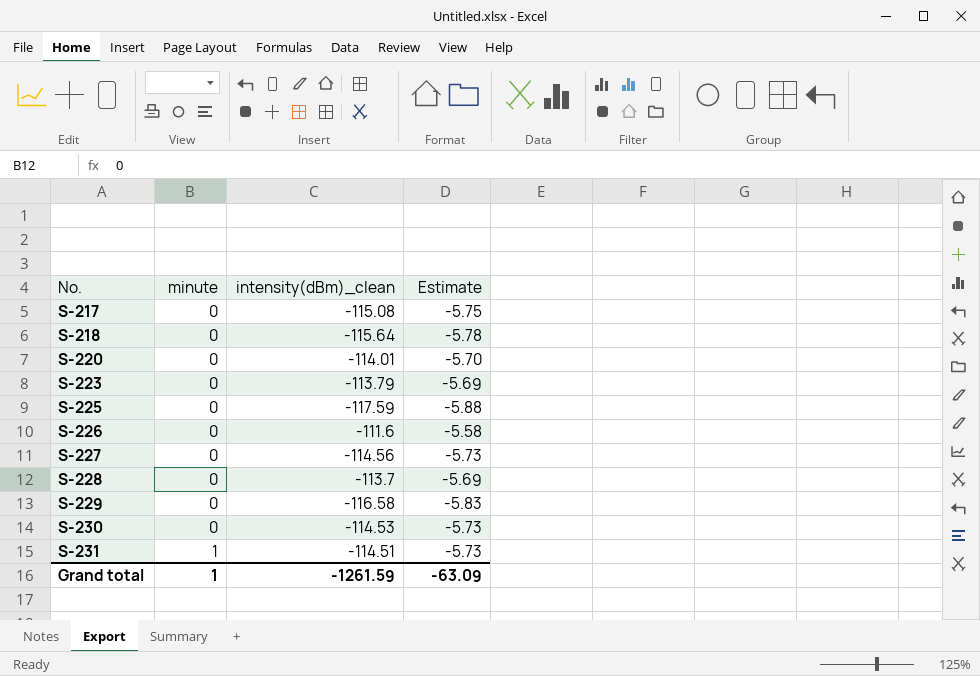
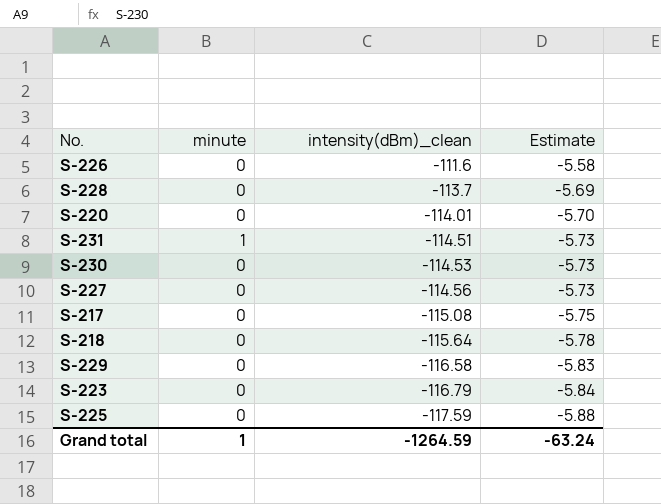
row order: No. ascending -> intensity(dBm)_clean descending
S-223 | intensity(dBm)_clean: -113.79 -> -116.79
S-223 | Estimate: -5.69 -> -5.84
Grand total | intensity(dBm)_clean: -1261.59 -> -1264.59
Grand total | Estimate: -63.09 -> -63.24

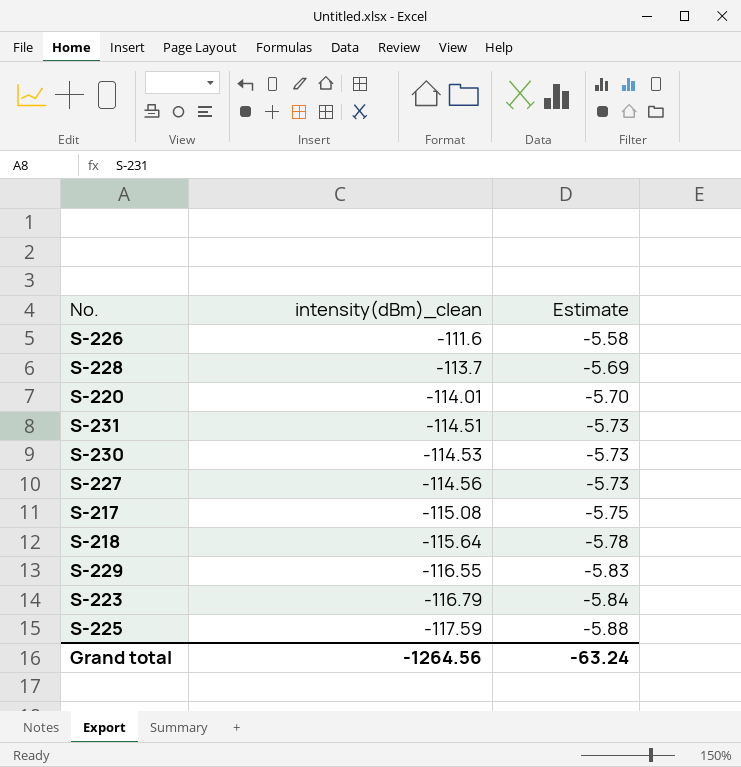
column minute | position: 2 -> none
S-229 | intensity(dBm)_clean: -116.58 -> -116.55
Grand total | intensity(dBm)_clean: -1264.59 -> -1264.56

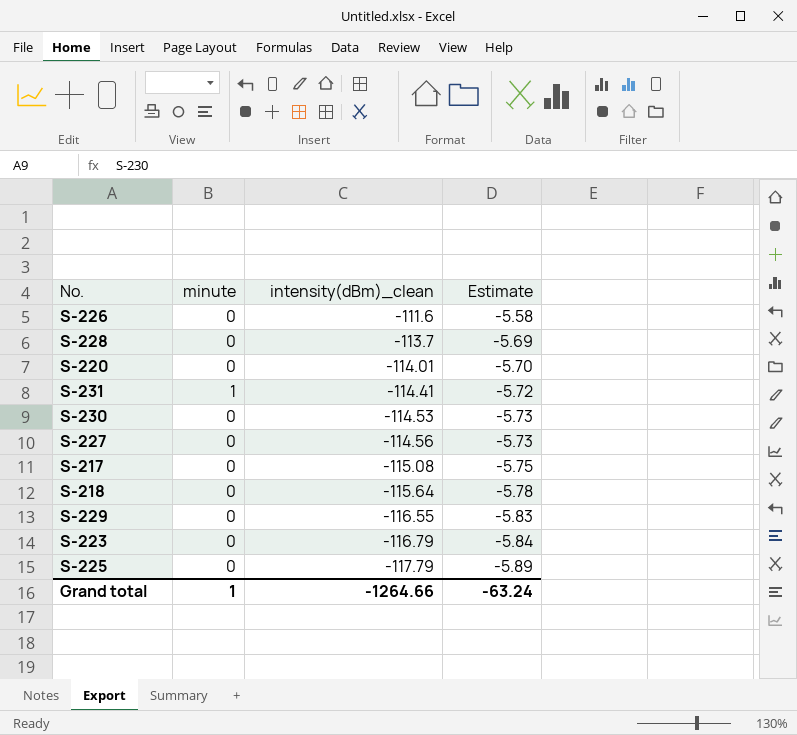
column minute | position: none -> 2
S-231 | intensity(dBm)_clean: -114.51 -> -114.41
S-231 | Estimate: -5.73 -> -5.72
S-225 | intensity(dBm)_clean: -117.59 -> -117.79
S-225 | Estimate: -5.88 -> -5.89
Grand total | intensity(dBm)_clean: -1264.56 -> -1264.66

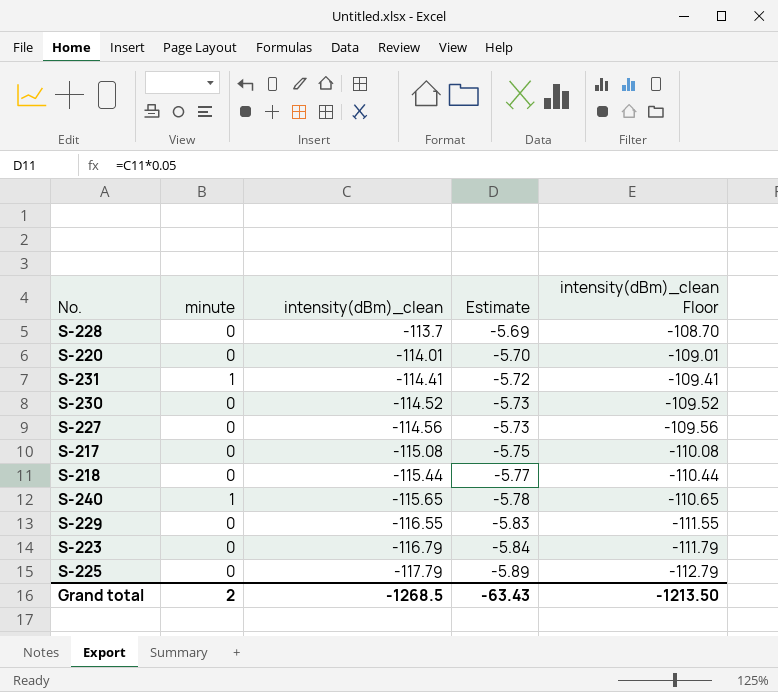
column intensity(dBm)_clean Floor | formula: none -> [intensity(dBm)_clean] + 5
row S-226: 0 | -111.6 | -5.58 -> none
S-230 | intensity(dBm)_clean: -114.53 -> -114.52
S-218 | intensity(dBm)_clean: -115.64 -> -115.44
S-218 | Estimate: -5.78 -> -5.77
row S-240: none -> 1 | -115.65 | -5.78 | -110.65
Grand total | minute: 1 -> 2
Grand total | intensity(dBm)_clean: -1264.66 -> -1268.5
Grand total | Estimate: -63.24 -> -63.43

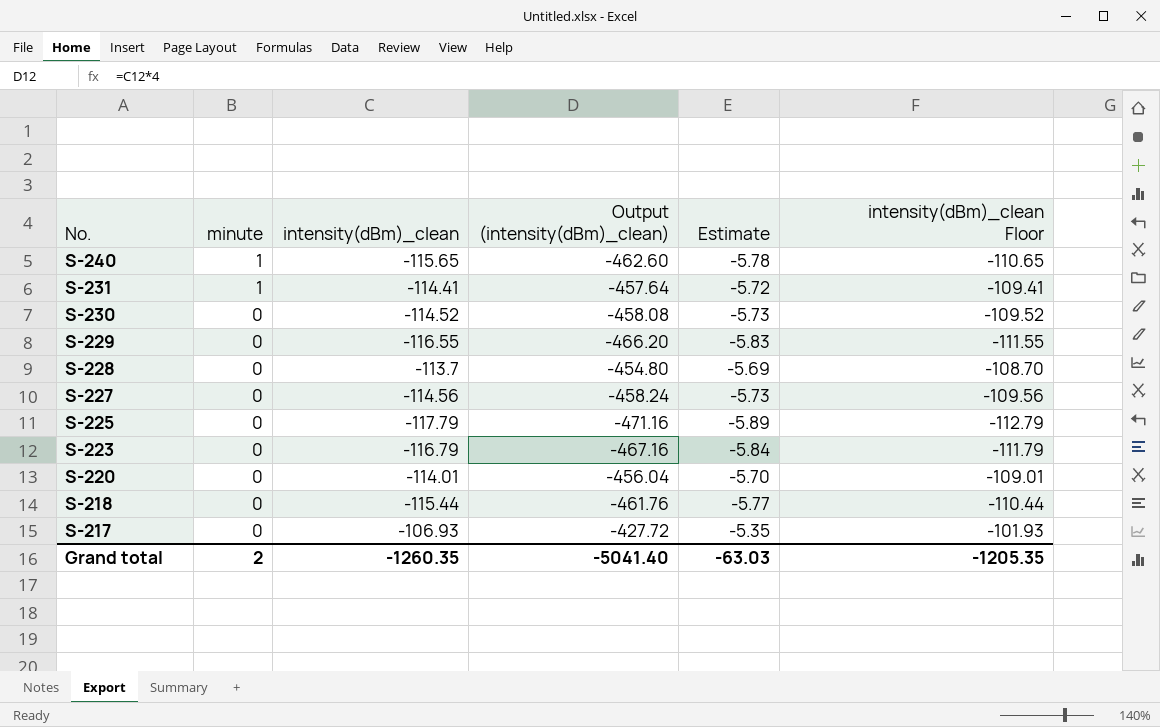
row order: intensity(dBm)_clean descending -> No. descending
column Output (intensity(dBm)_clean) | formula: none -> [intensity(dBm)_clean] * 4
S-217 | intensity(dBm)_clean: -115.08 -> -106.93
S-217 | Estimate: -5.75 -> -5.35
S-217 | intensity(dBm)_clean Floor: -110.08 -> -101.93
Grand total | intensity(dBm)_clean: -1268.5 -> -1260.35
Grand total | Estimate: -63.43 -> -63.03
Grand total | intensity(dBm)_clean Floor: -1213.50 -> -1205.35

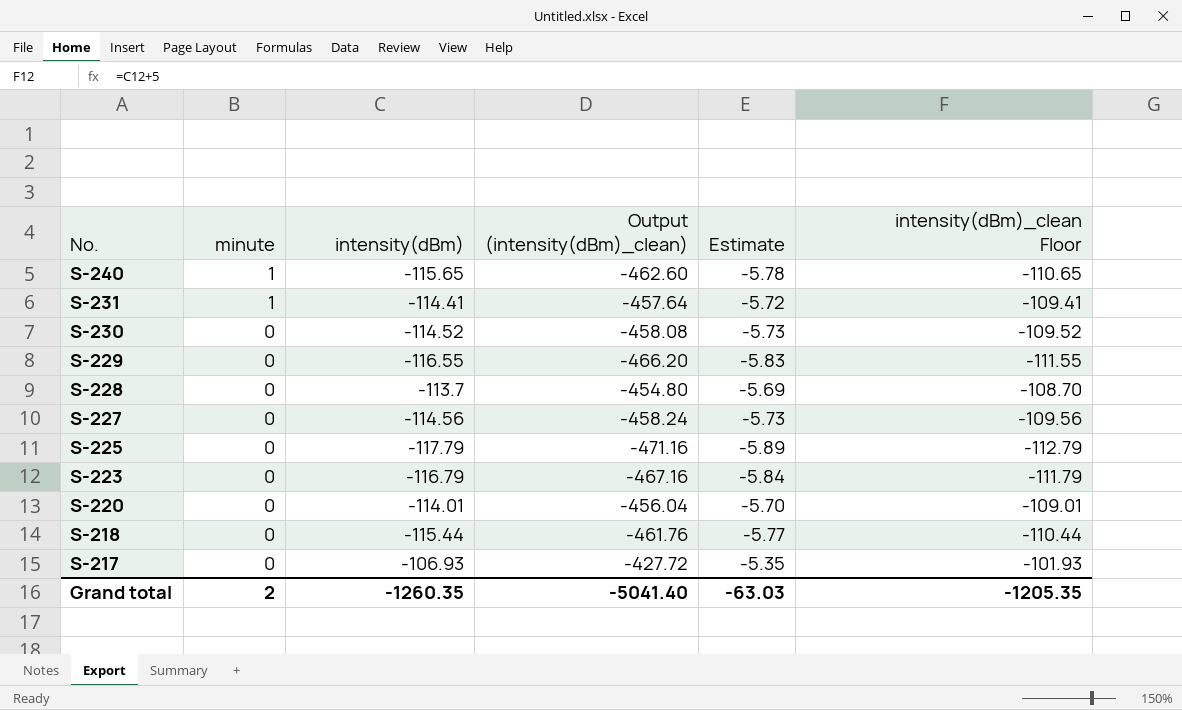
column name: intensity(dBm)_clean -> intensity(dBm)

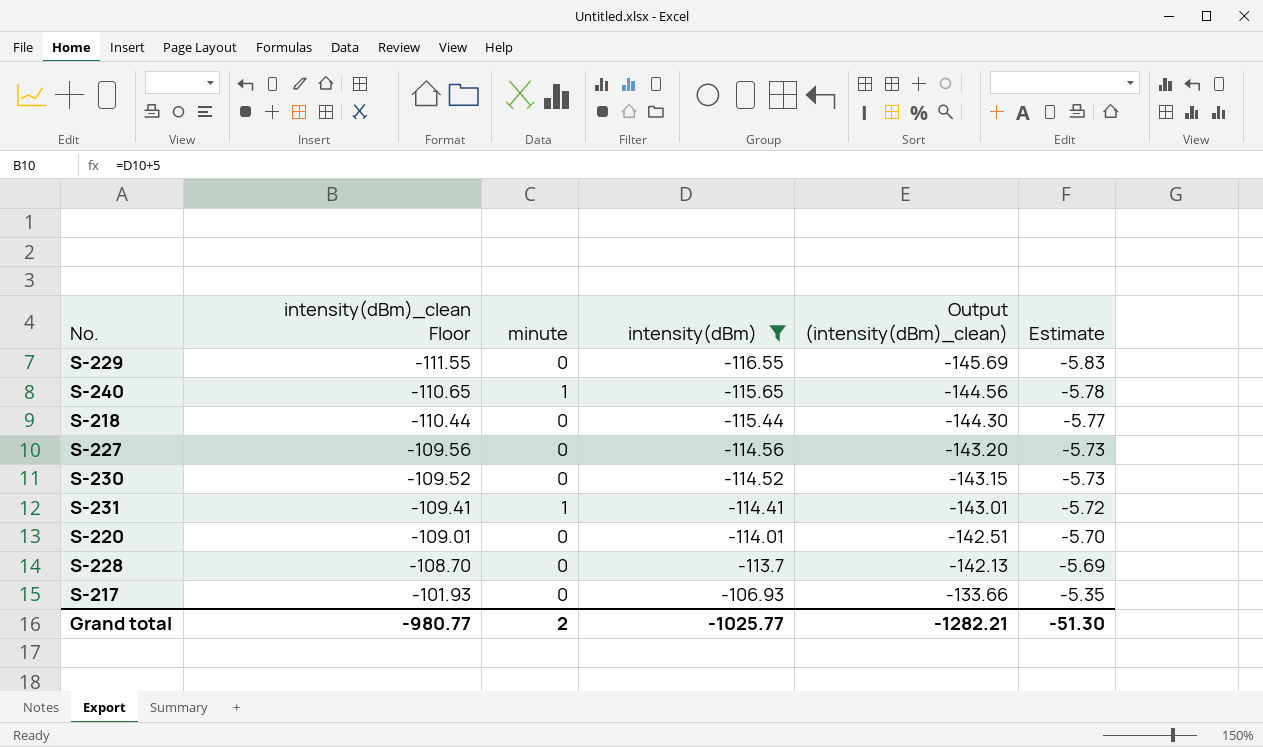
filter: none -> intensity(dBm) >= -116.55
row order: No. descending -> intensity(dBm)_clean Floor ascending
column intensity(dBm)_clean Floor | position: 6 -> 2
column Output (intensity(dBm)_clean) | formula: [intensity(dBm)] * 4 -> [intensity(dBm)] * 1.25
Grand total | intensity(dBm)_clean Floor: -1205.35 -> -980.77
Grand total | intensity(dBm): -1260.35 -> -1025.77
Grand total | Output (intensity(dBm)_clean): -5041.40 -> -1282.21
Grand total | Estimate: -63.03 -> -51.30

